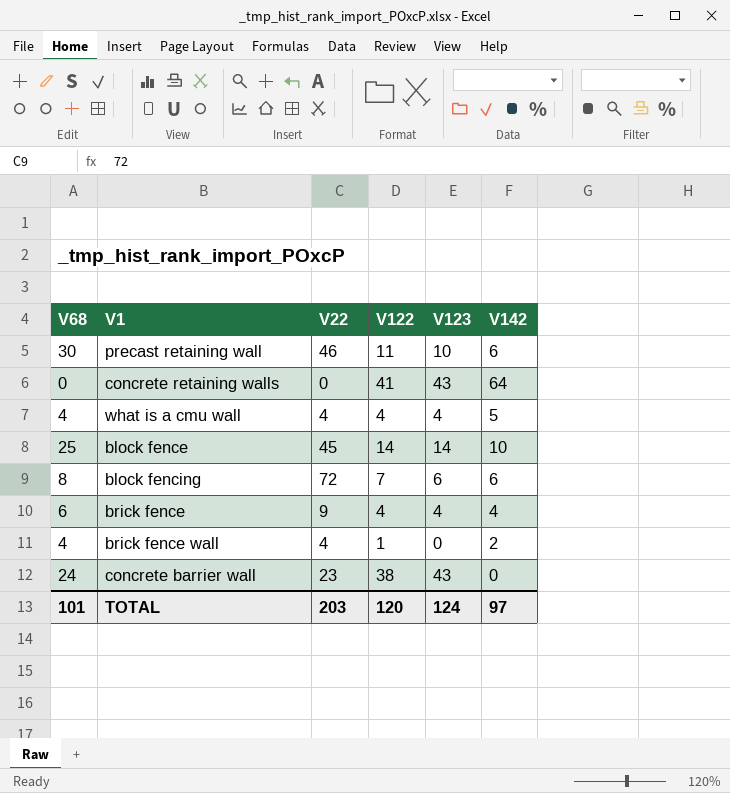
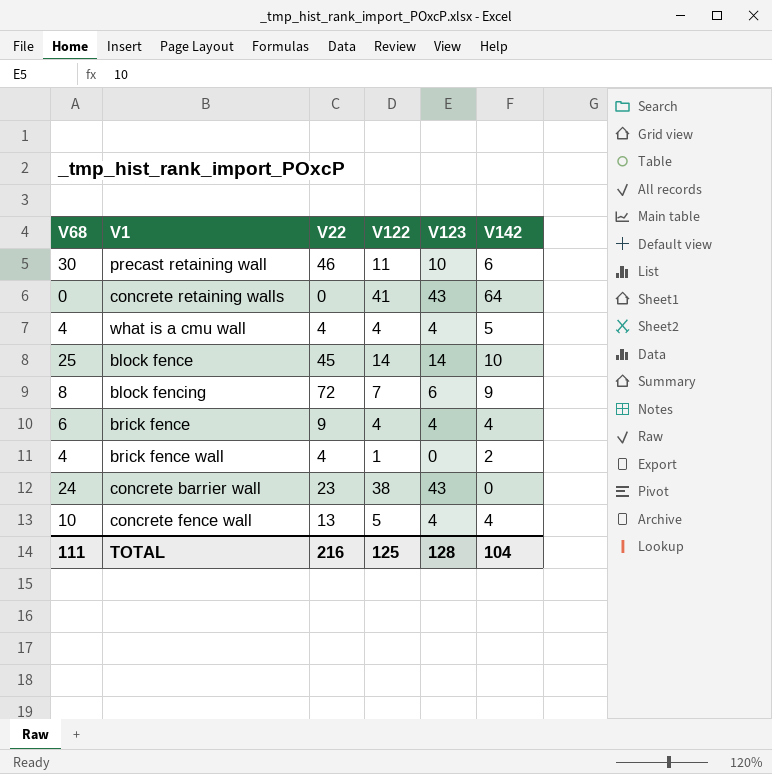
block fencing | V142: 6 -> 9
row concrete fence wall: none -> 10 | 13 | 5 | 4 | 4
TOTAL | V68: 101 -> 111
TOTAL | V22: 203 -> 216
TOTAL | V122: 120 -> 125
TOTAL | V123: 124 -> 128
TOTAL | V142: 97 -> 104

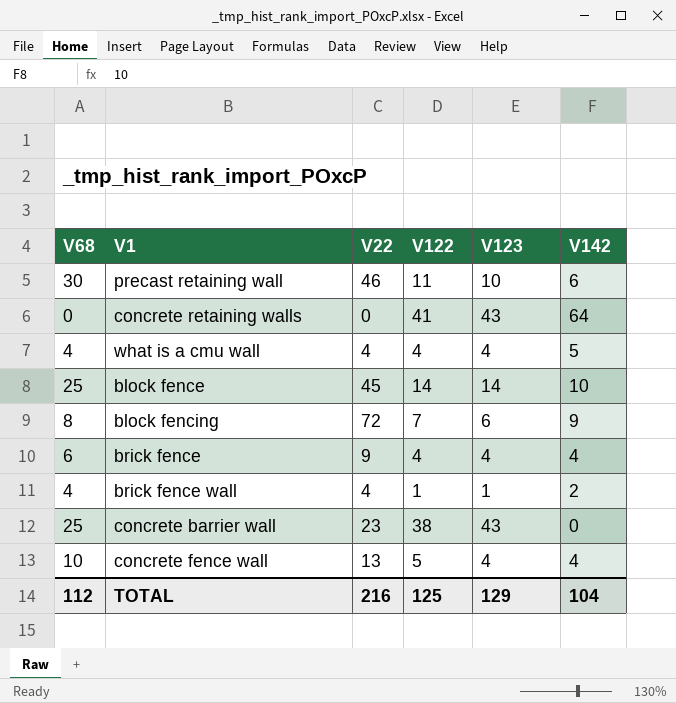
brick fence wall | V123: 0 -> 1
concrete barrier wall | V68: 24 -> 25
TOTAL | V68: 111 -> 112
TOTAL | V123: 128 -> 129

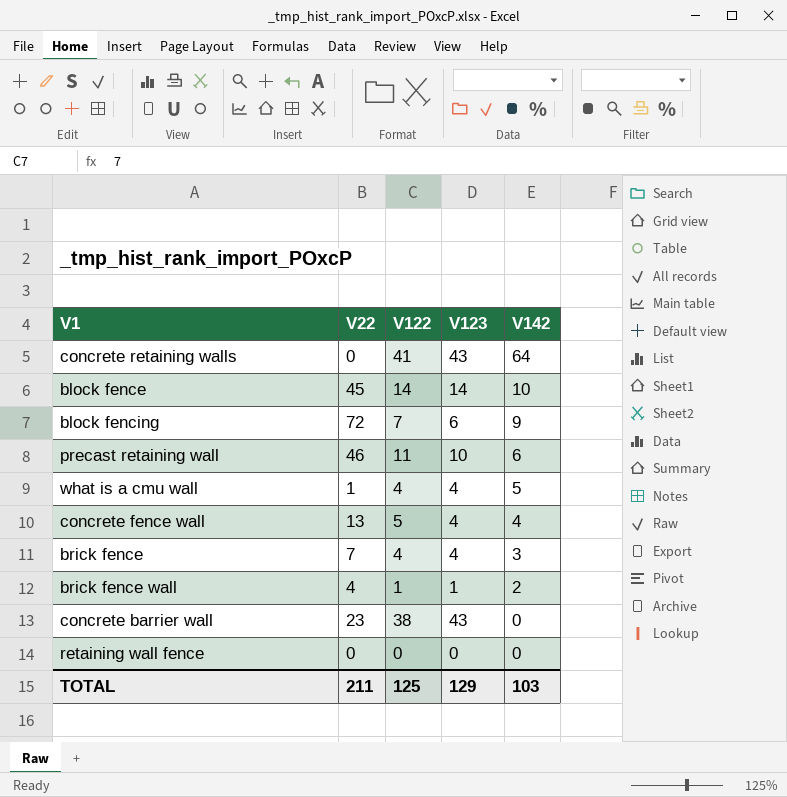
row order: none -> V142 descending
column V68 | position: 1 -> none
what is a cmu wall | V22: 4 -> 1
brick fence | V22: 9 -> 7
brick fence | V142: 4 -> 3
row retaining wall fence: none -> 0 | 0 | 0 | 0
TOTAL | V22: 216 -> 211
TOTAL | V142: 104 -> 103

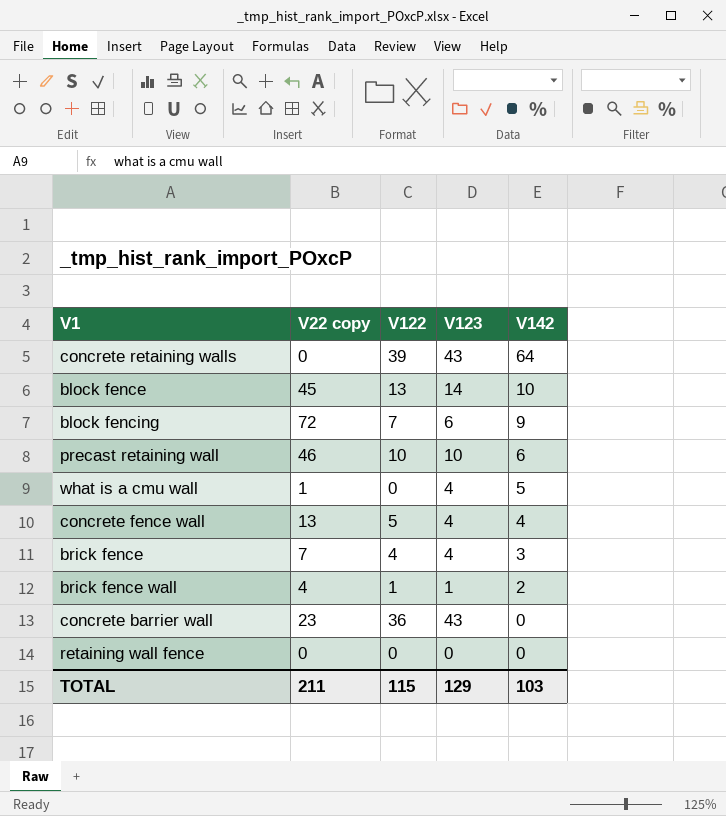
column name: V22 -> V22 copy
concrete retaining walls | V122: 41 -> 39
block fence | V122: 14 -> 13
precast retaining wall | V122: 11 -> 10
what is a cmu wall | V122: 4 -> 0
concrete barrier wall | V122: 38 -> 36
TOTAL | V122: 125 -> 115

